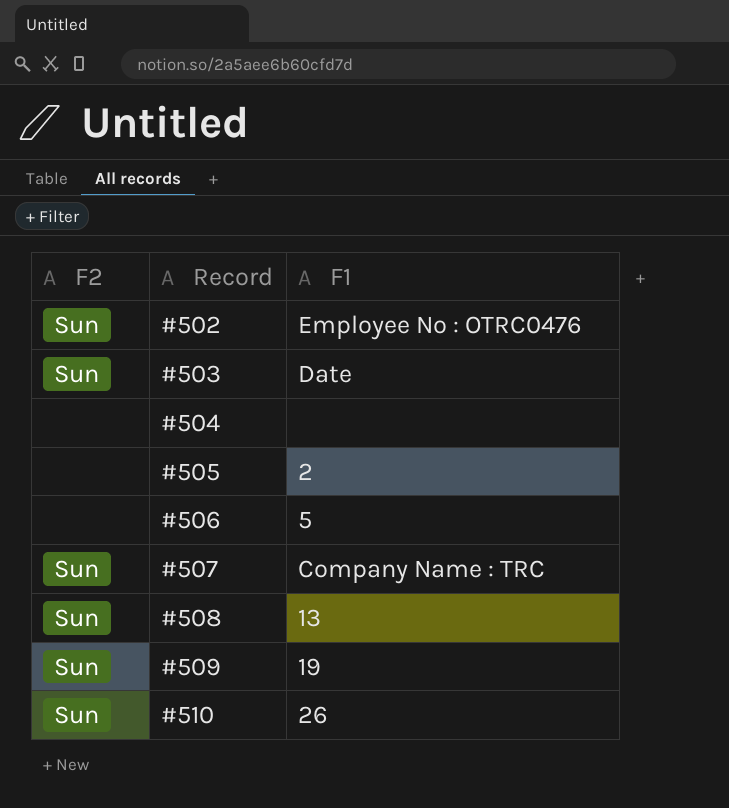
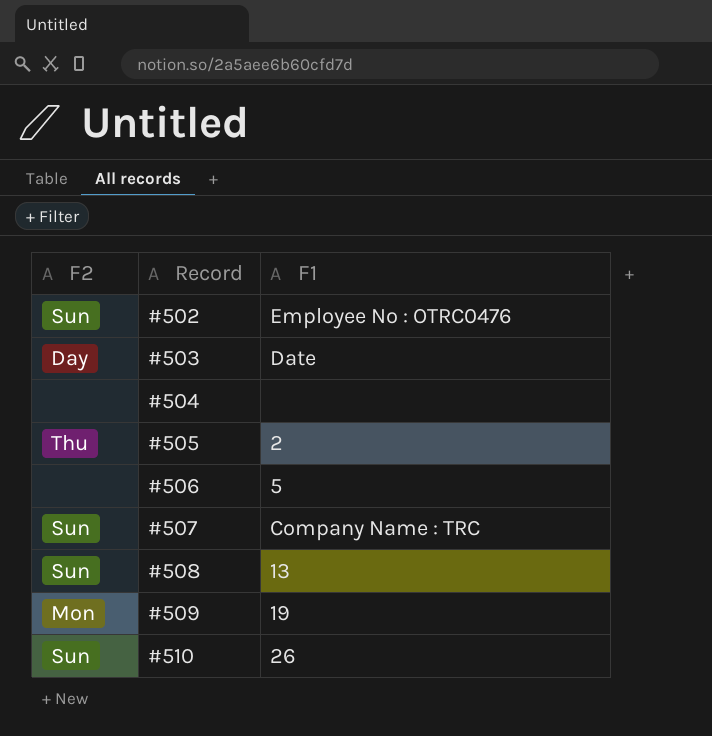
#503 | F2: Sun -> Day
#505 | F2: none -> Thu
#509 | F2: Sun -> Mon

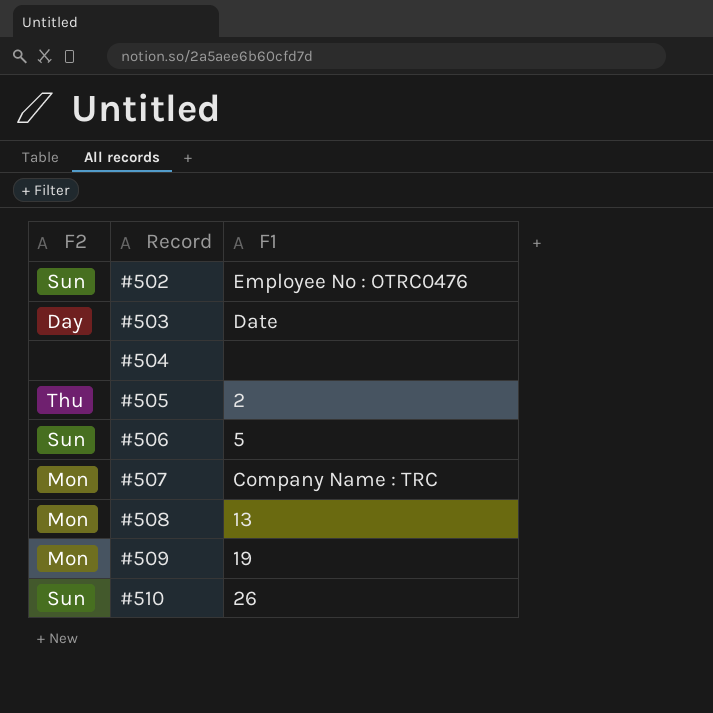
#506 | F2: none -> Sun
#507 | F2: Sun -> Mon
#508 | F2: Sun -> Mon

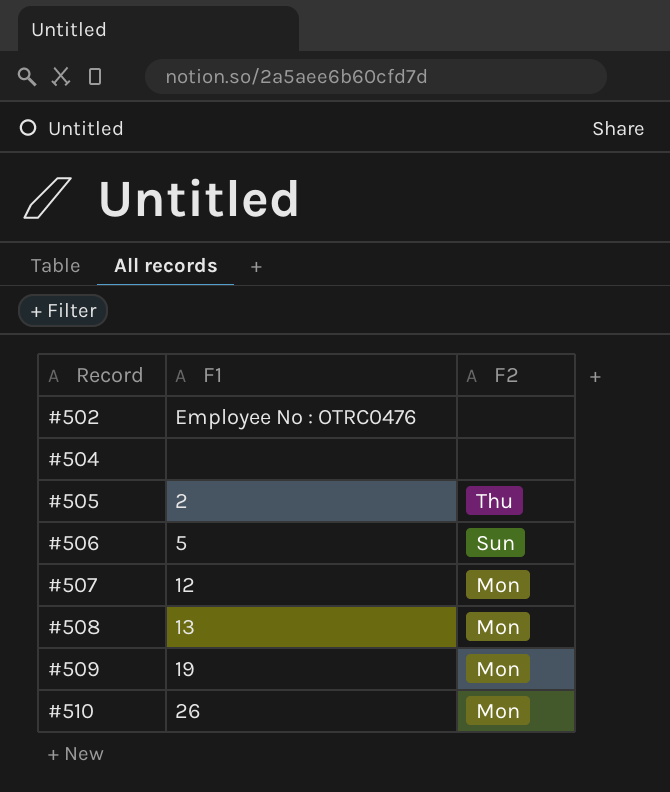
column F2 | position: 1 -> 3
row #503: Day | Date -> none
#502 | F2: Sun -> none
#507 | F1: Company Name : TRC -> 12
#510 | F2: Sun -> Mon

